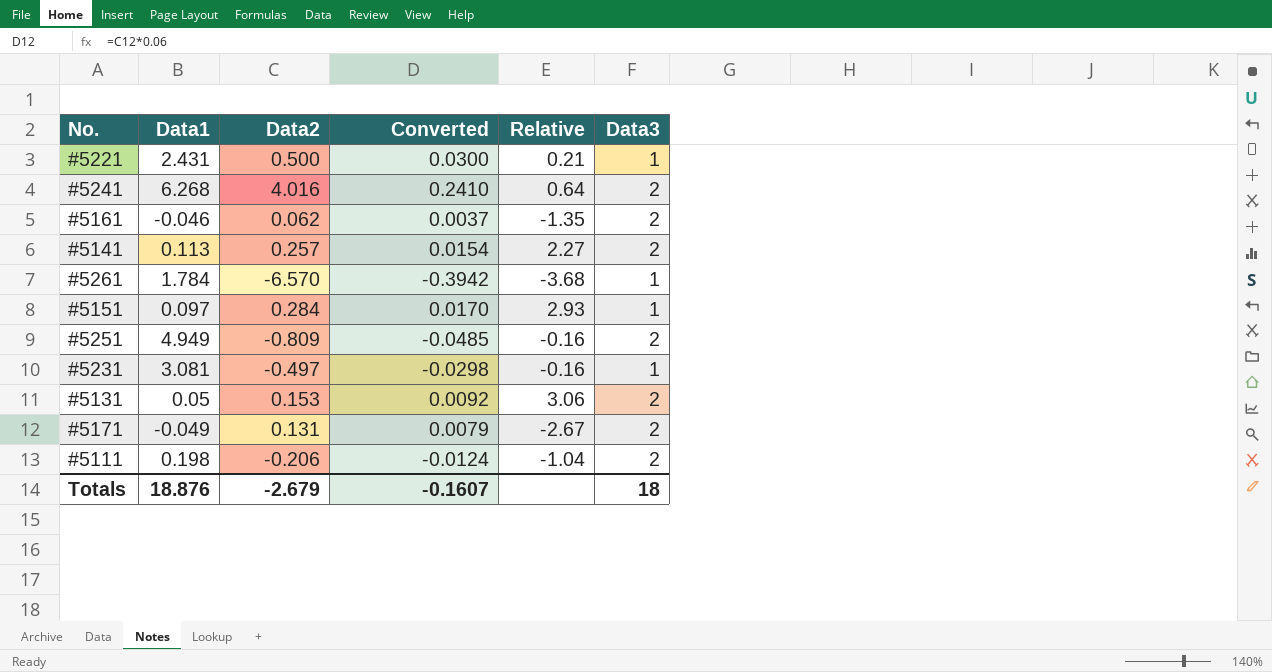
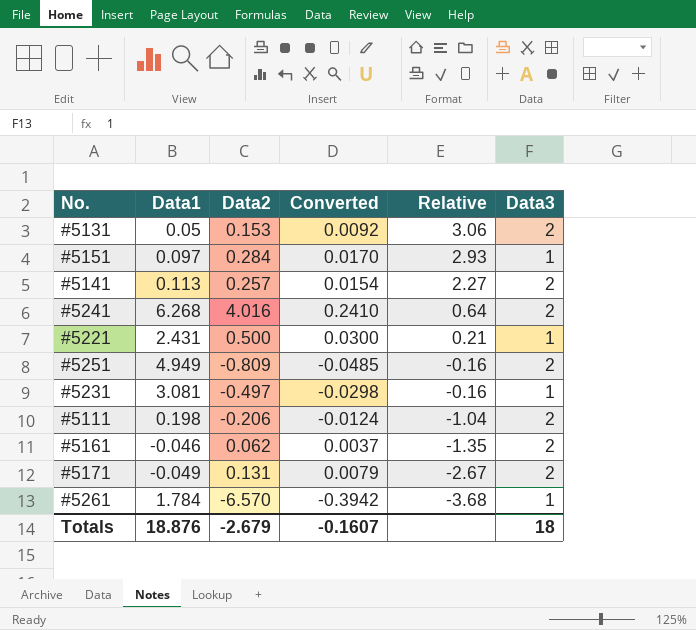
row order: none -> Relative descending

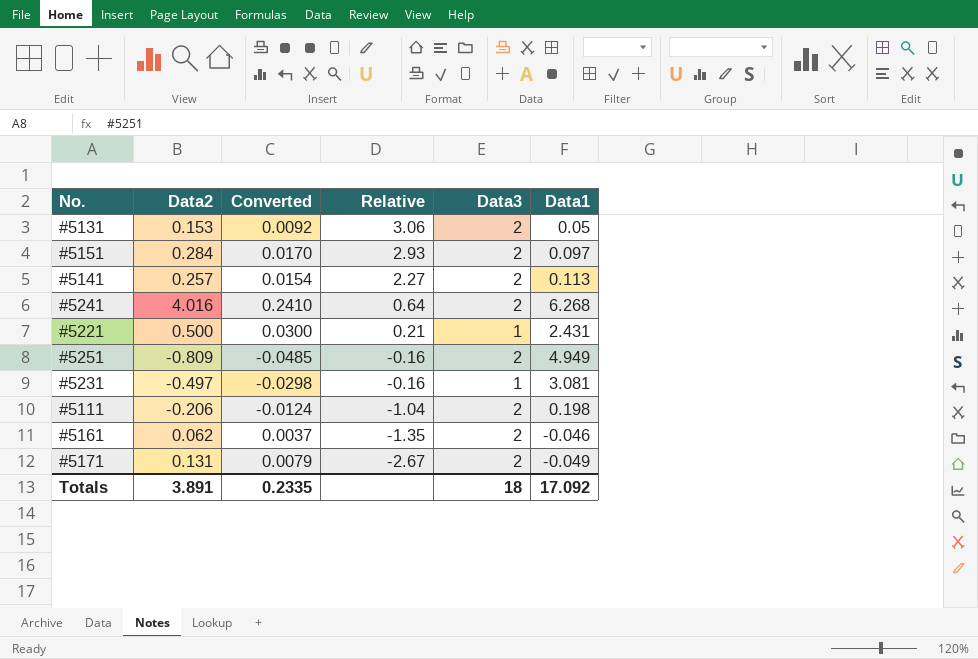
column Data1 | position: 2 -> 6
row #5261: 1.784 | -6.570 | -0.3942 | -3.68 | 1 -> none
#5151 | Data3: 1 -> 2
Totals | Data2: -2.679 -> 3.891
Totals | Converted: -0.1607 -> 0.2335
Totals | Data1: 18.876 -> 17.092

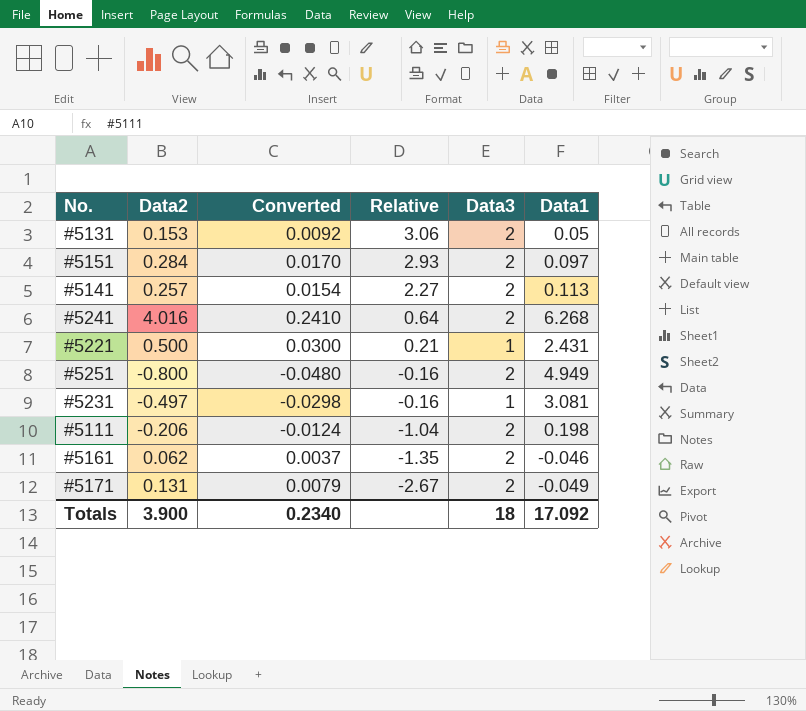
#5251 | Data2: -0.809 -> -0.800
#5251 | Converted: -0.0485 -> -0.0480
Totals | Data2: 3.891 -> 3.900
Totals | Converted: 0.2335 -> 0.2340

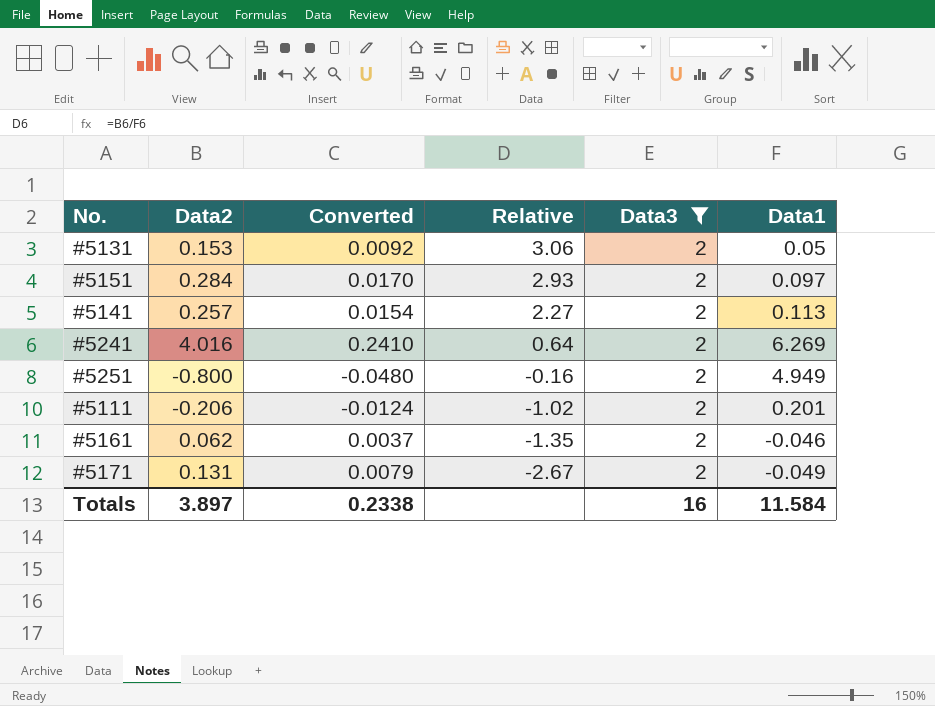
filter: none -> Data3 = 2
#5241 | Data1: 6.268 -> 6.269
#5111 | Relative: -1.04 -> -1.02
#5111 | Data1: 0.198 -> 0.201
Totals | Data2: 3.900 -> 3.897
Totals | Converted: 0.2340 -> 0.2338
Totals | Data3: 18 -> 16
Totals | Data1: 17.092 -> 11.584

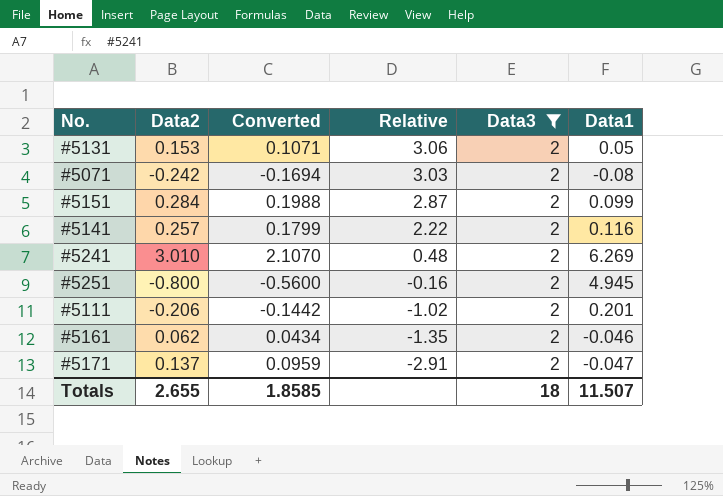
column Converted | formula: [Data2] * 0.06 -> [Data2] * 0.7
row #5071: none -> -0.242 | -0.1694 | 3.03 | 2 | -0.08
#5151 | Relative: 2.93 -> 2.87
#5151 | Data1: 0.097 -> 0.099
#5141 | Relative: 2.27 -> 2.22
#5141 | Data1: 0.113 -> 0.116
#5241 | Data2: 4.016 -> 3.010
#5241 | Relative: 0.64 -> 0.48
#5251 | Data1: 4.949 -> 4.945
#5171 | Data2: 0.131 -> 0.137
#5171 | Relative: -2.67 -> -2.91
#5171 | Data1: -0.049 -> -0.047
Totals | Data2: 3.897 -> 2.655
Totals | Converted: 0.2338 -> 1.8585
Totals | Data3: 16 -> 18
Totals | Data1: 11.584 -> 11.507

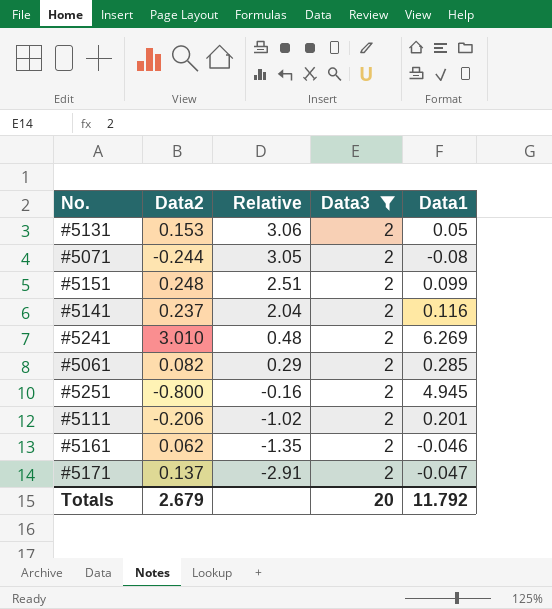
column Converted | formula: [Data2] * 0.7 -> none
#5071 | Data2: -0.242 -> -0.244
#5071 | Relative: 3.03 -> 3.05
#5151 | Data2: 0.284 -> 0.248
#5151 | Relative: 2.87 -> 2.51
#5141 | Data2: 0.257 -> 0.237
#5141 | Relative: 2.22 -> 2.04
row #5061: none -> 0.082 | 0.29 | 2 | 0.285
Totals | Data2: 2.655 -> 2.679
Totals | Data3: 18 -> 20
Totals | Data1: 11.507 -> 11.792

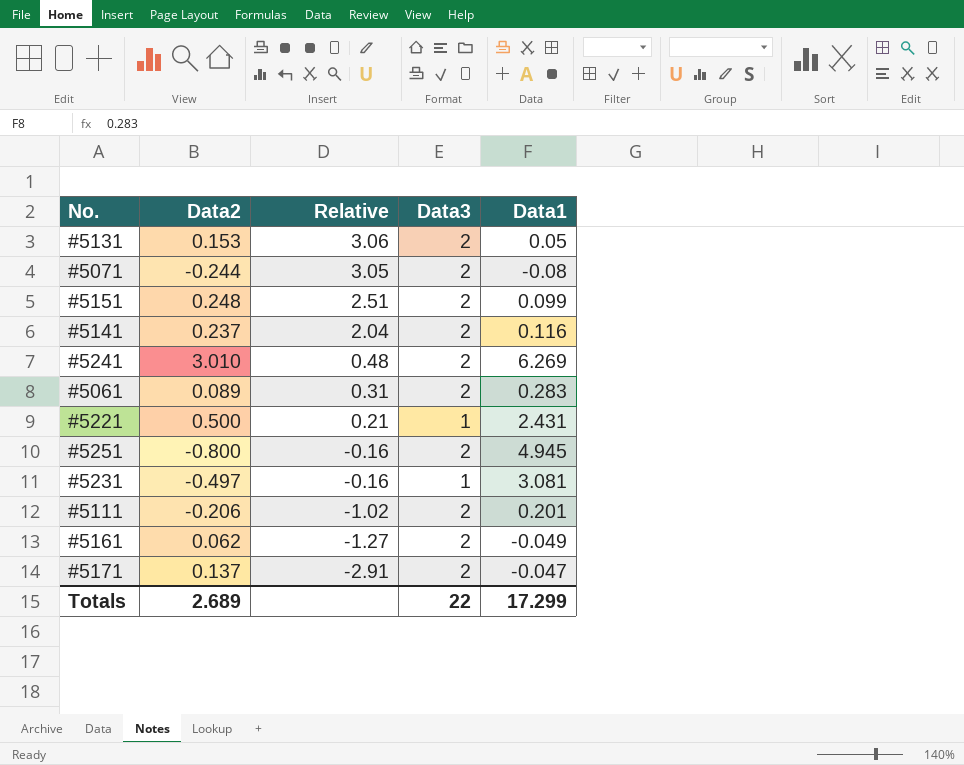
filter: Data3 = 2 -> none
#5061 | Data2: 0.082 -> 0.089
#5061 | Relative: 0.29 -> 0.31
#5061 | Data1: 0.285 -> 0.283
#5161 | Relative: -1.35 -> -1.27
#5161 | Data1: -0.046 -> -0.049
Totals | Data2: 2.679 -> 2.689
Totals | Data3: 20 -> 22
Totals | Data1: 11.792 -> 17.299

